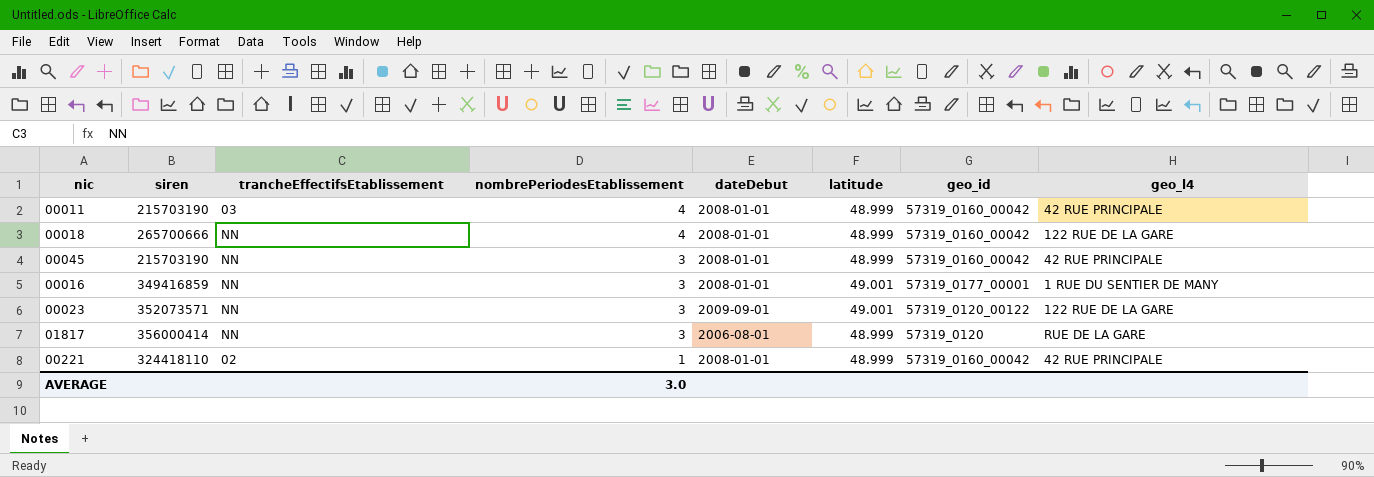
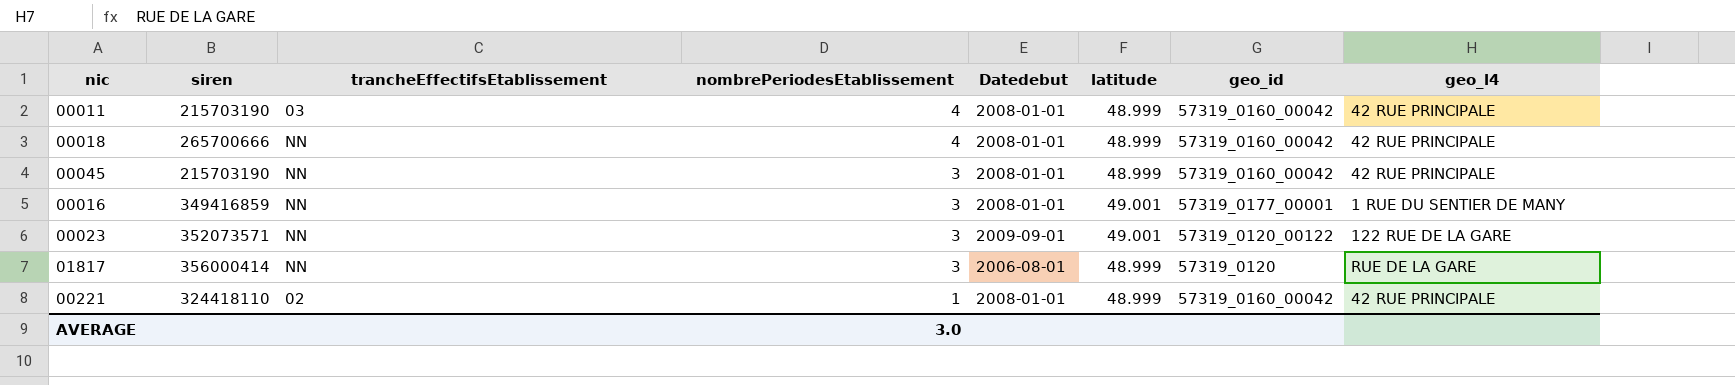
column name: dateDebut -> Datedebut
00018 | geo_l4: 122 RUE DE LA GARE -> 42 RUE PRINCIPALE

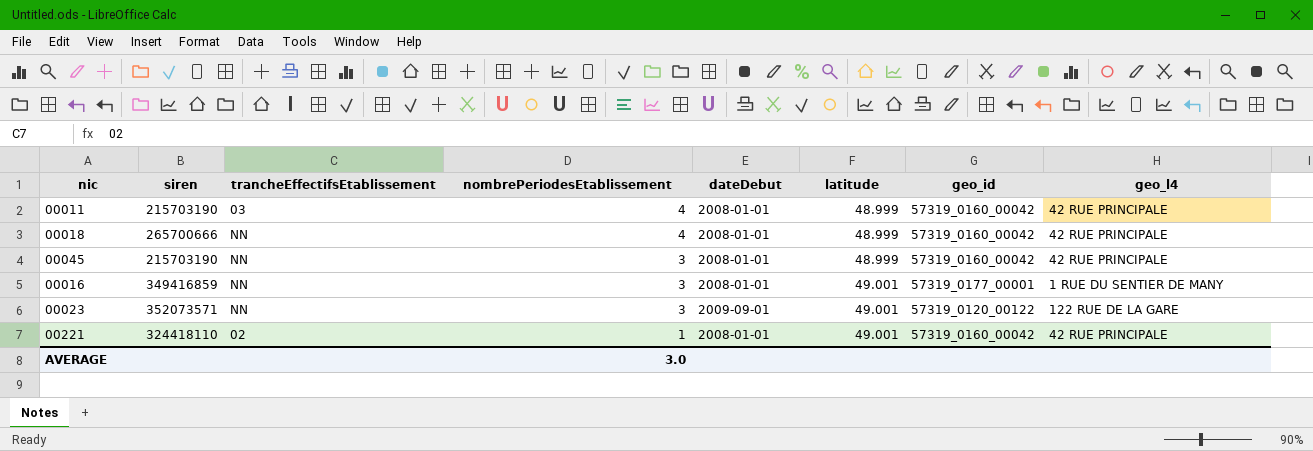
column name: Datedebut -> dateDebut
row 01817: 356000414 | NN | 3 | 2006-08-01 | 48.999 | 57319_0120 | RUE DE LA GARE -> none
00221 | latitude: 48.999 -> 49.001

